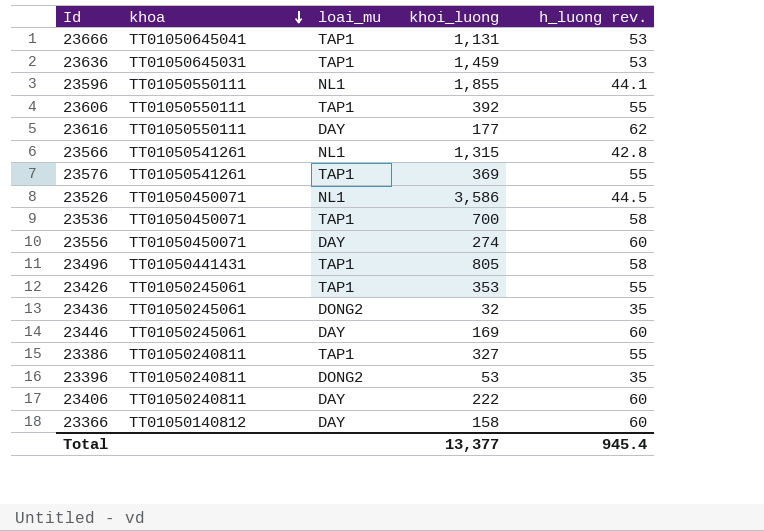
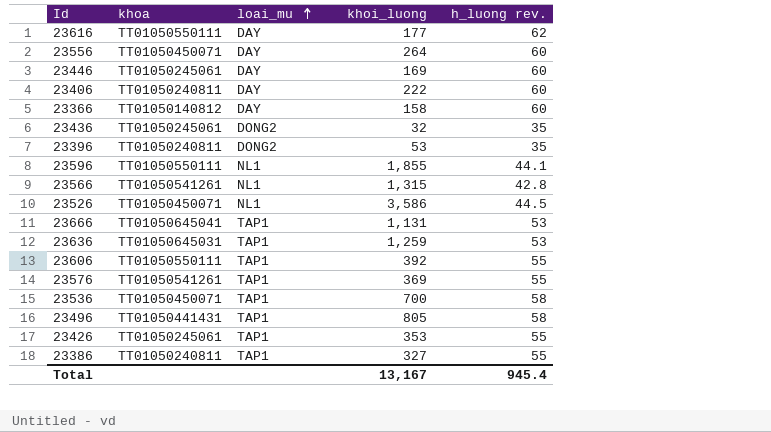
row order: khoa descending -> loai_mu ascending
23556 | khoi_luong: 274 -> 264
23636 | khoi_luong: 1,459 -> 1,259
Total | khoi_luong: 13,377 -> 13,167

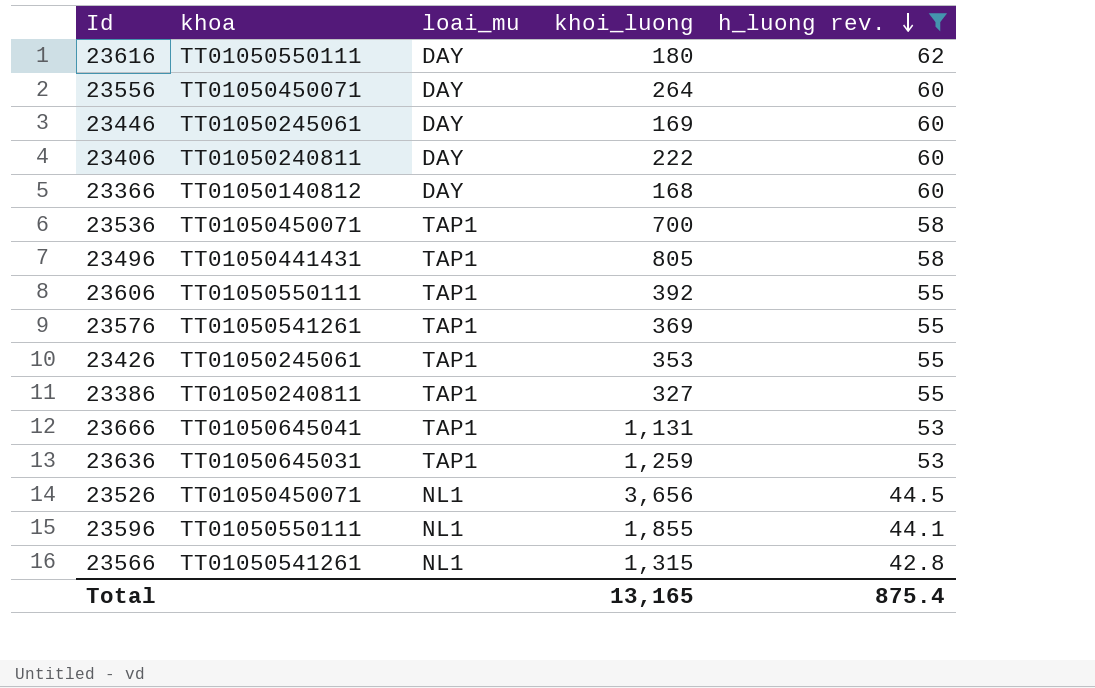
filter: none -> h_luong rev. != 35
row order: loai_mu ascending -> h_luong rev. descending
23616 | khoi_luong: 177 -> 180
23366 | khoi_luong: 158 -> 168
23526 | khoi_luong: 3,586 -> 3,656
Total | khoi_luong: 13,167 -> 13,165
Total | h_luong rev.: 945.4 -> 875.4

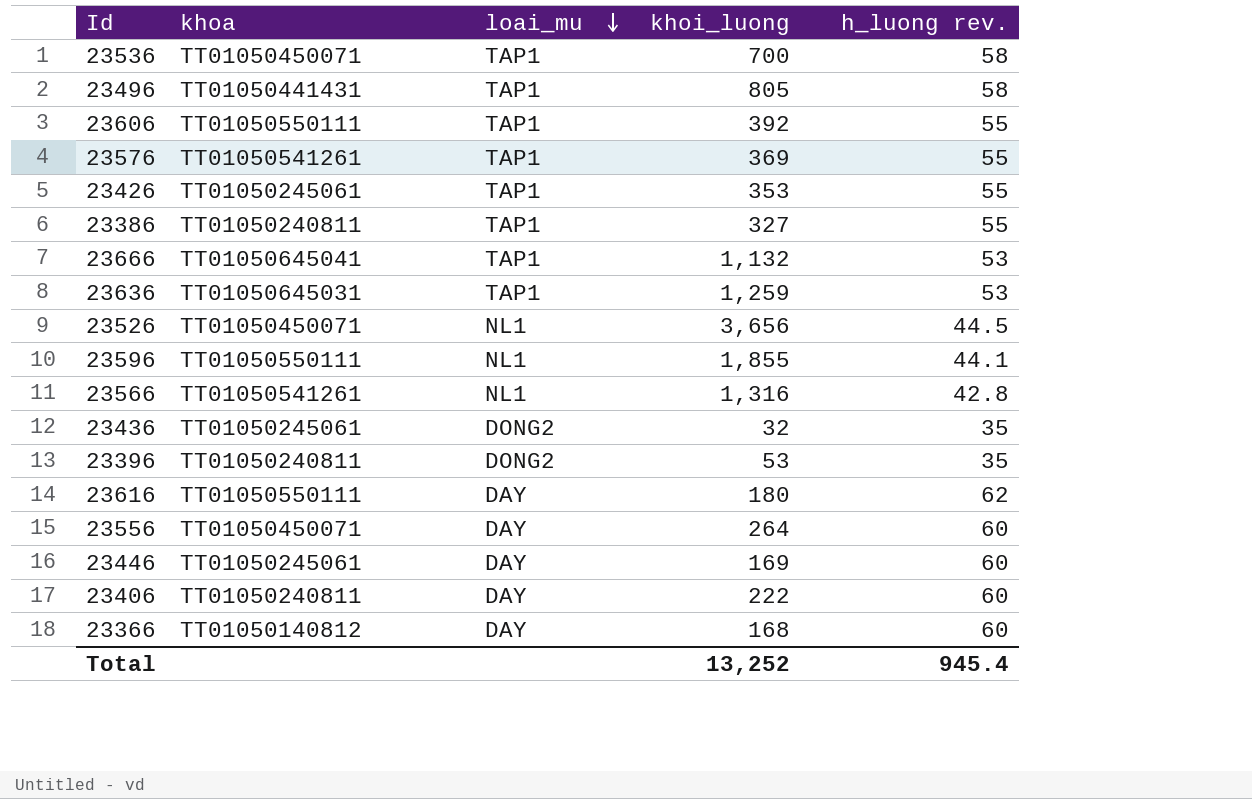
filter: h_luong rev. != 35 -> none
row order: h_luong rev. descending -> loai_mu descending
23666 | khoi_luong: 1,131 -> 1,132
23566 | khoi_luong: 1,315 -> 1,316
Total | khoi_luong: 13,165 -> 13,252
Total | h_luong rev.: 875.4 -> 945.4

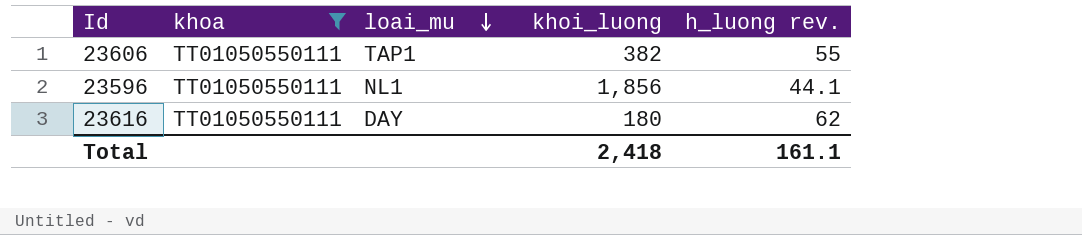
filter: none -> khoa = TT01050550111
23606 | khoi_luong: 392 -> 382
23596 | khoi_luong: 1,855 -> 1,856
Total | khoi_luong: 13,252 -> 2,418
Total | h_luong rev.: 945.4 -> 161.1

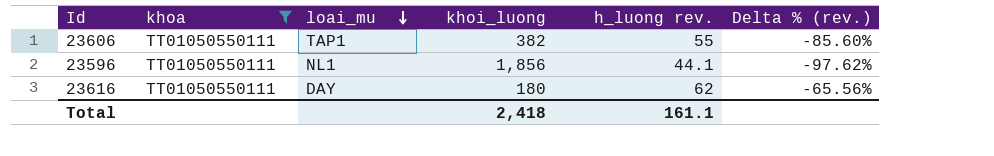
column Delta % (rev.) | formula: none -> ([h_luong rev.] - [khoi_luong]) / [khoi_luong]

